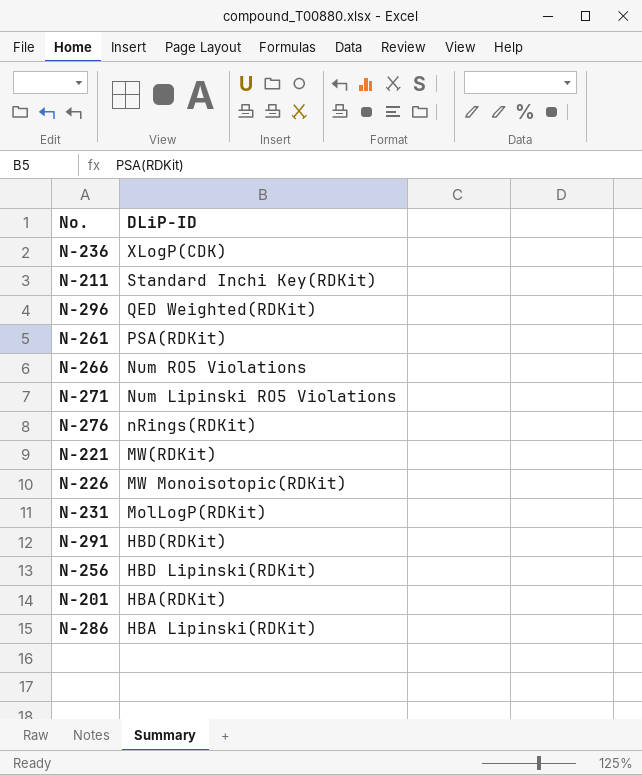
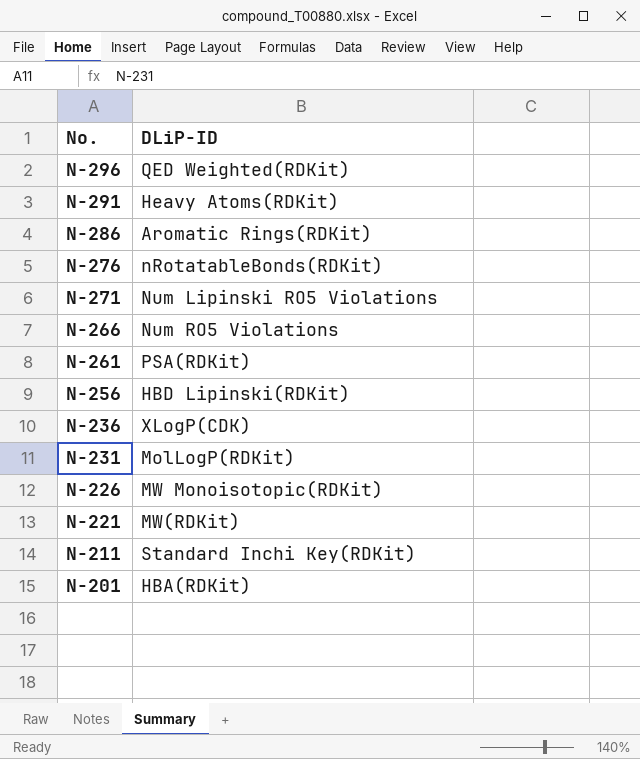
row order: DLiP-ID descending -> No. descending
N-291 | DLiP-ID: HBD(RDKit) -> Heavy Atoms(RDKit)
N-286 | DLiP-ID: HBA Lipinski(RDKit) -> Aromatic Rings(RDKit)
N-276 | DLiP-ID: nRings(RDKit) -> nRotatableBonds(RDKit)

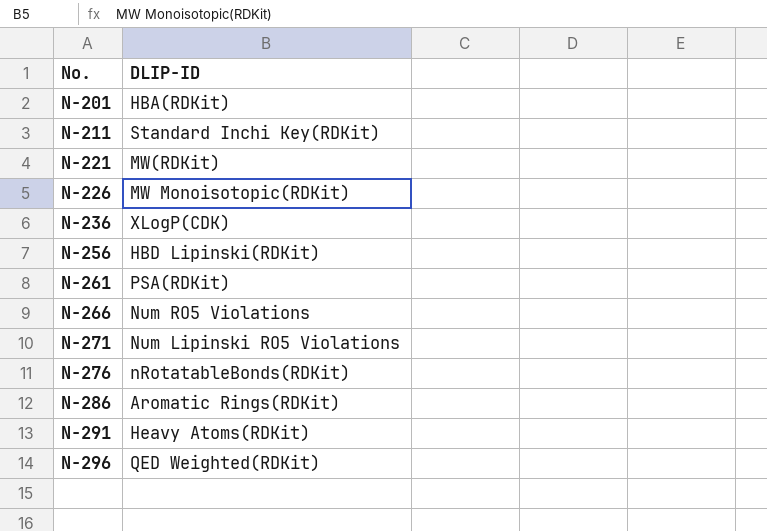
row order: No. descending -> No. ascending
column name: DLiP-ID -> DLIP-ID
row N-231: MolLogP(RDKit) -> none

